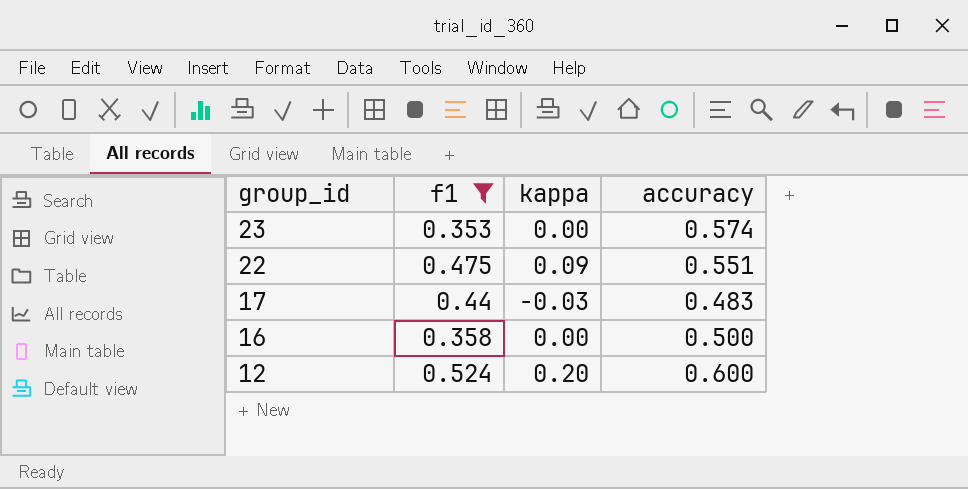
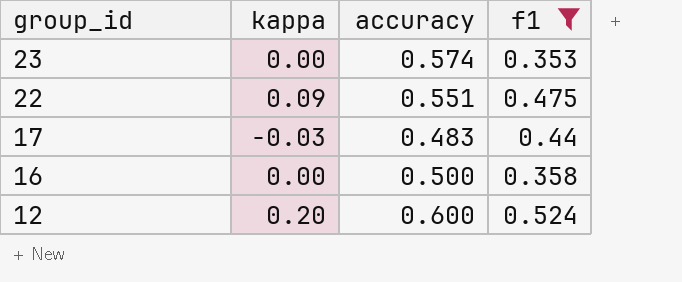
column f1 | position: 2 -> 4

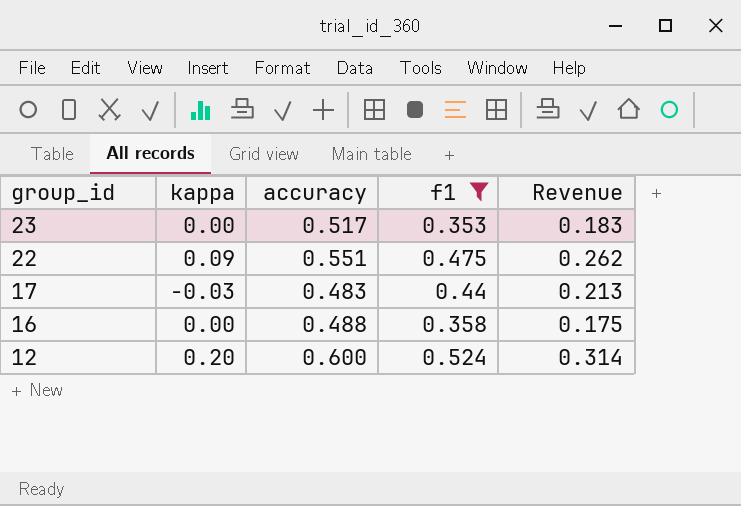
column Revenue | formula: none -> [accuracy] * [f1]
23 | accuracy: 0.574 -> 0.517
16 | accuracy: 0.500 -> 0.488

